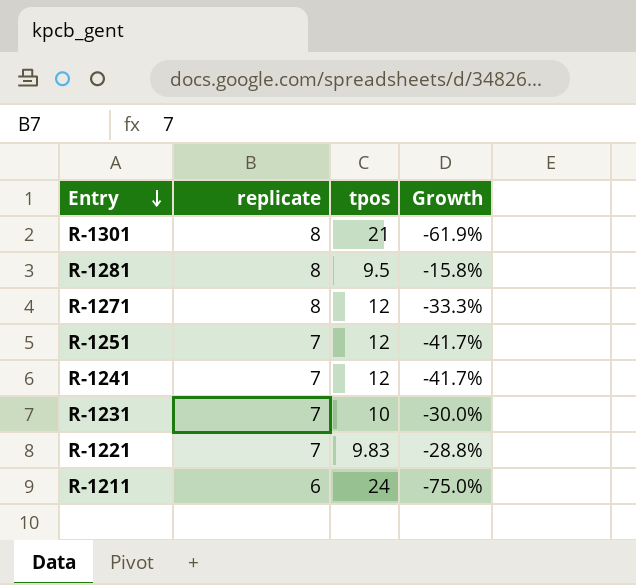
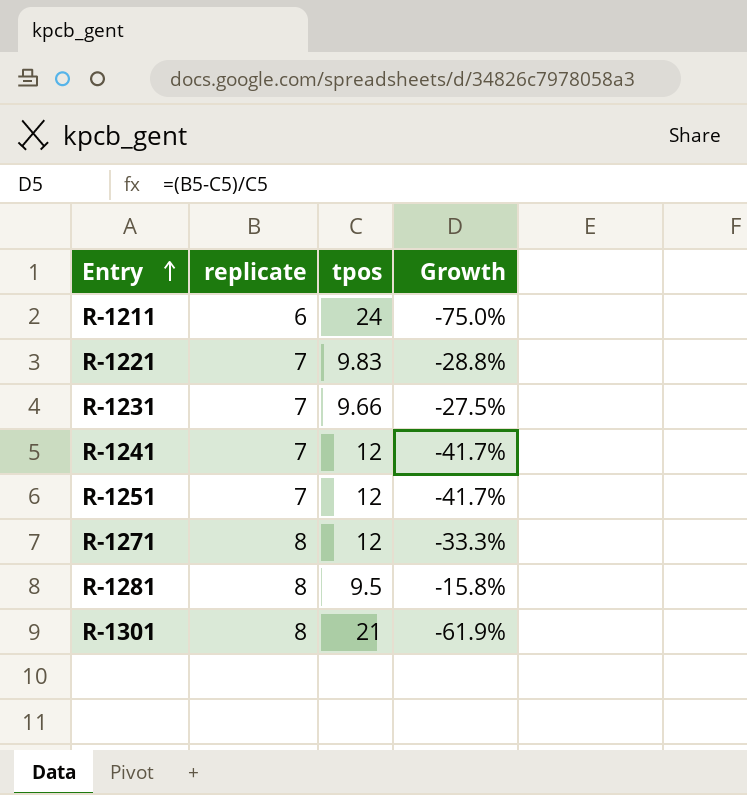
row order: Entry descending -> Entry ascending
R-1231 | tpos: 10 -> 9.66
R-1231 | Growth: -30.0% -> -27.5%

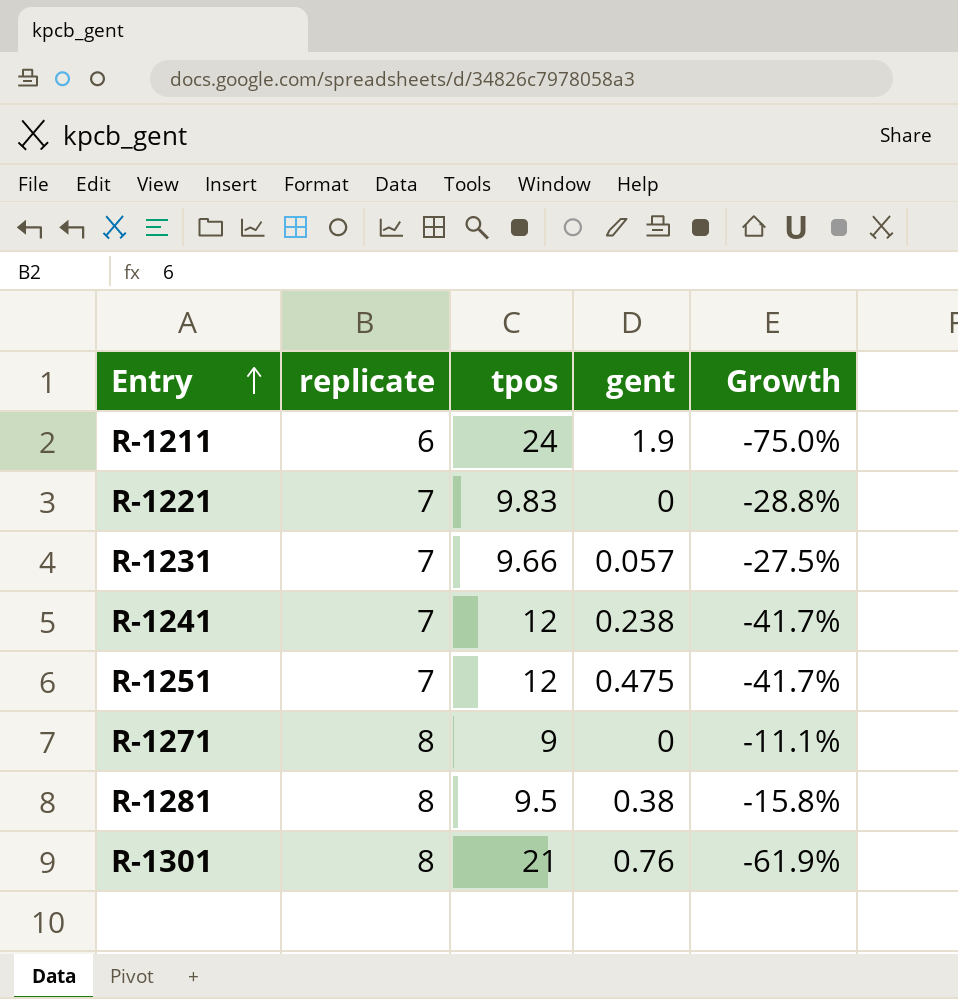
column gent | position: none -> 4
R-1271 | tpos: 12 -> 9
R-1271 | Growth: -33.3% -> -11.1%

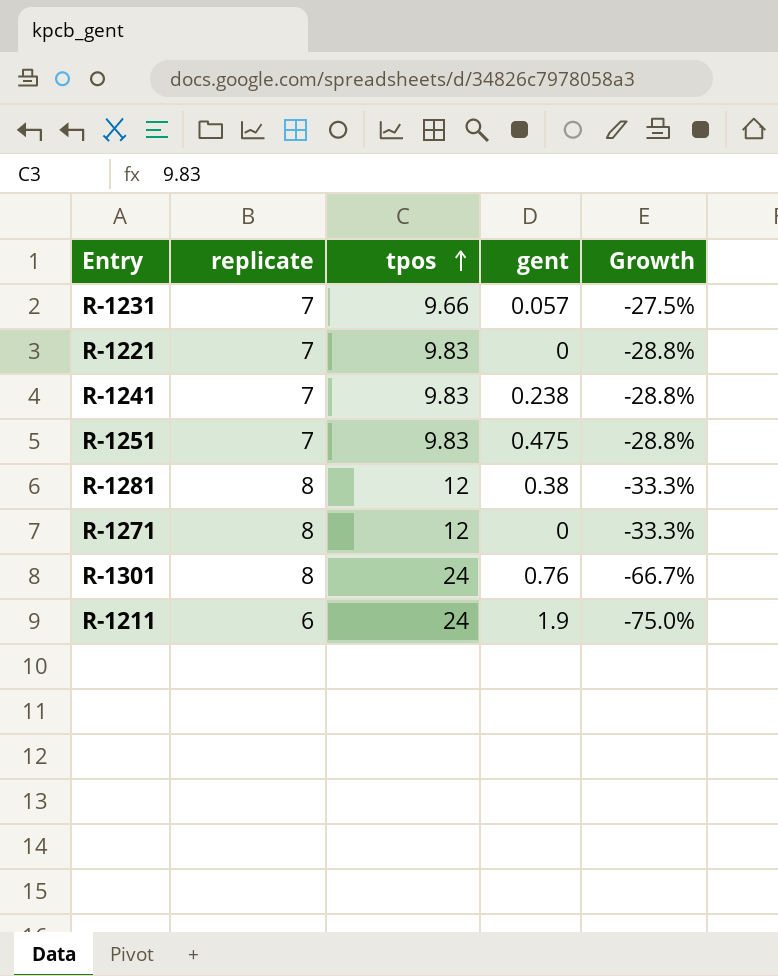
row order: Entry ascending -> tpos ascending
R-1241 | tpos: 12 -> 9.83
R-1241 | Growth: -41.7% -> -28.8%
R-1251 | tpos: 12 -> 9.83
R-1251 | Growth: -41.7% -> -28.8%
R-1281 | tpos: 9.5 -> 12
R-1281 | Growth: -15.8% -> -33.3%
R-1271 | tpos: 9 -> 12
R-1271 | Growth: -11.1% -> -33.3%
R-1301 | tpos: 21 -> 24
R-1301 | Growth: -61.9% -> -66.7%

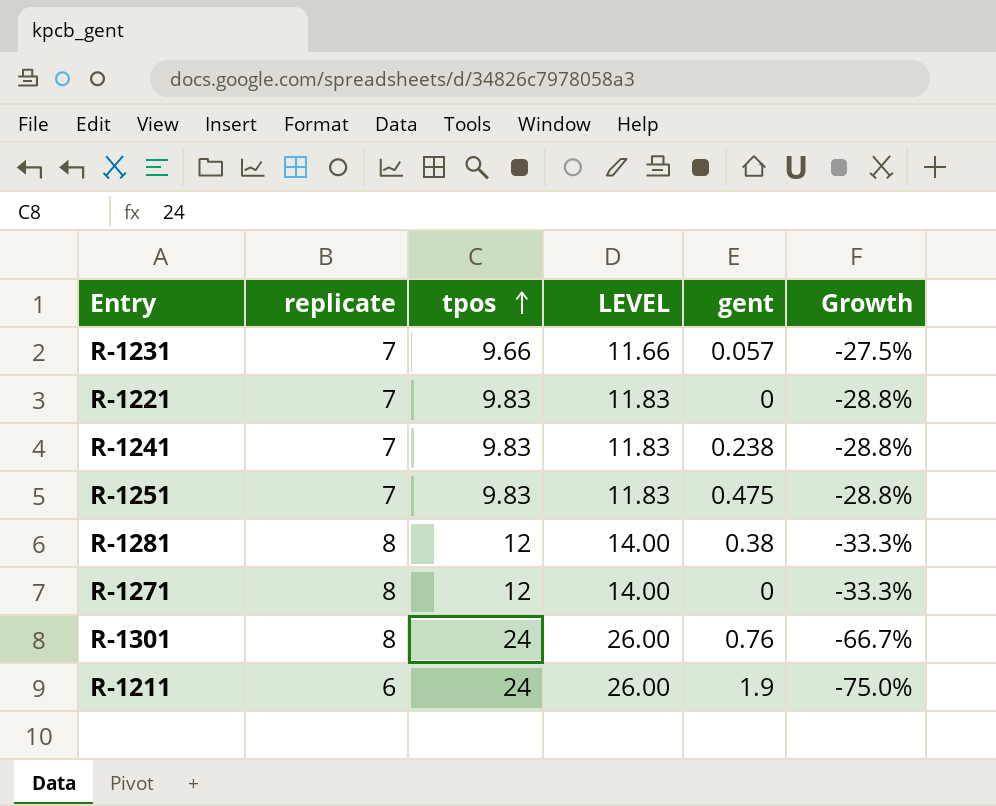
column LEVEL | formula: none -> [tpos] + 2

